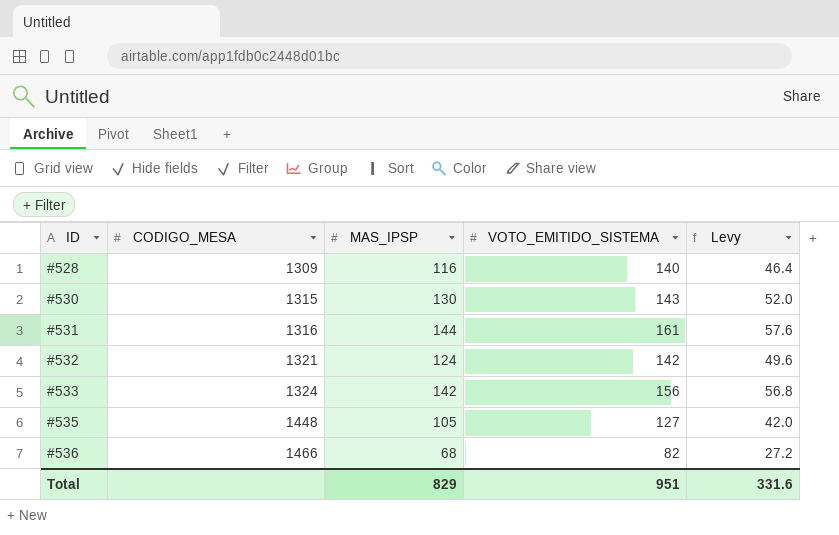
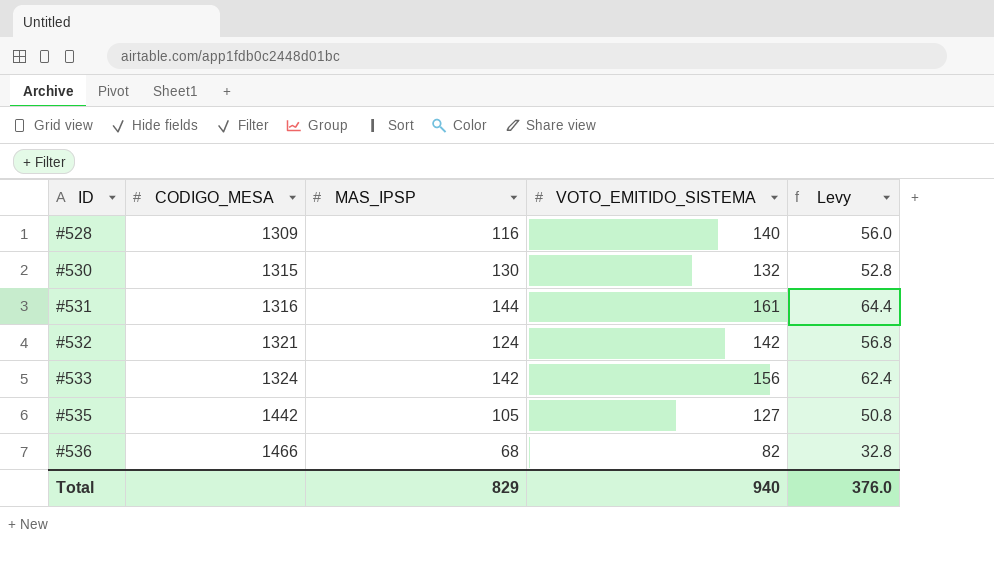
column Levy | formula: [MAS_IPSP] * 0.4 -> [VOTO_EMITIDO_SISTEMA] * 0.4
#530 | VOTO_EMITIDO_SISTEMA: 143 -> 132
#535 | CODIGO_MESA: 1448 -> 1442
Total | VOTO_EMITIDO_SISTEMA: 951 -> 940
Total | Levy: 331.6 -> 376.0

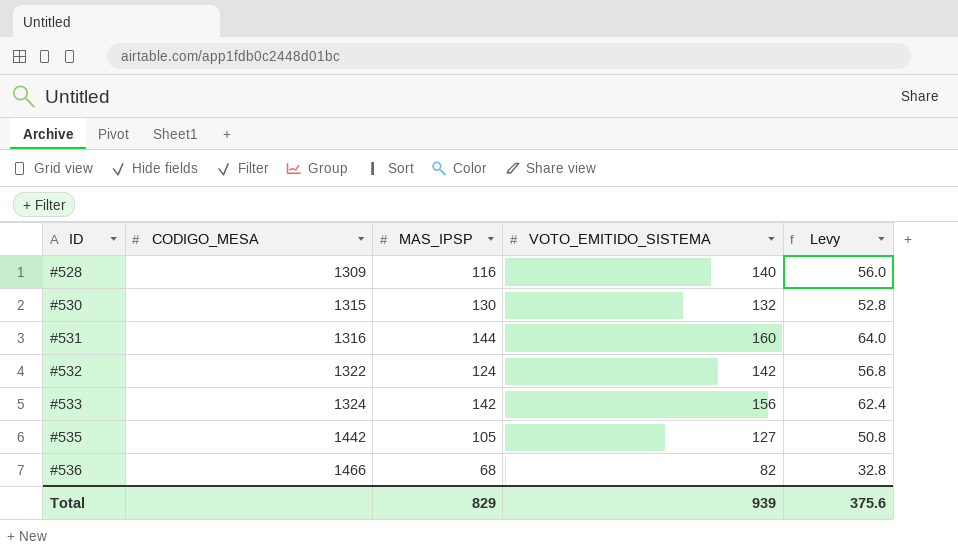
#531 | VOTO_EMITIDO_SISTEMA: 161 -> 160
#531 | Levy: 64.4 -> 64.0
#532 | CODIGO_MESA: 1321 -> 1322
Total | VOTO_EMITIDO_SISTEMA: 940 -> 939
Total | Levy: 376.0 -> 375.6

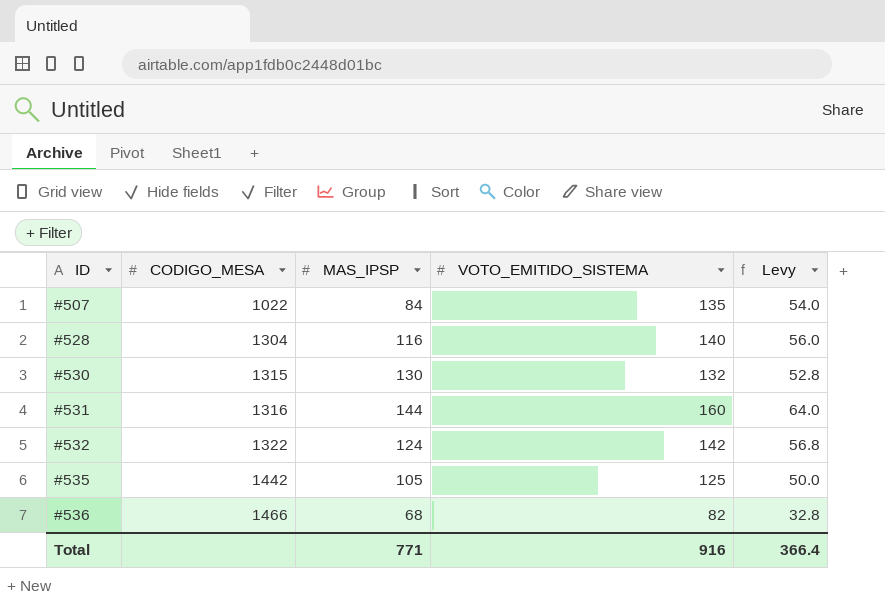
row #533: 1324 | 142 | 156 | 62.4 -> none
row #507: none -> 1022 | 84 | 135 | 54.0
#528 | CODIGO_MESA: 1309 -> 1304
#535 | VOTO_EMITIDO_SISTEMA: 127 -> 125
#535 | Levy: 50.8 -> 50.0
Total | MAS_IPSP: 829 -> 771
Total | VOTO_EMITIDO_SISTEMA: 939 -> 916
Total | Levy: 375.6 -> 366.4

